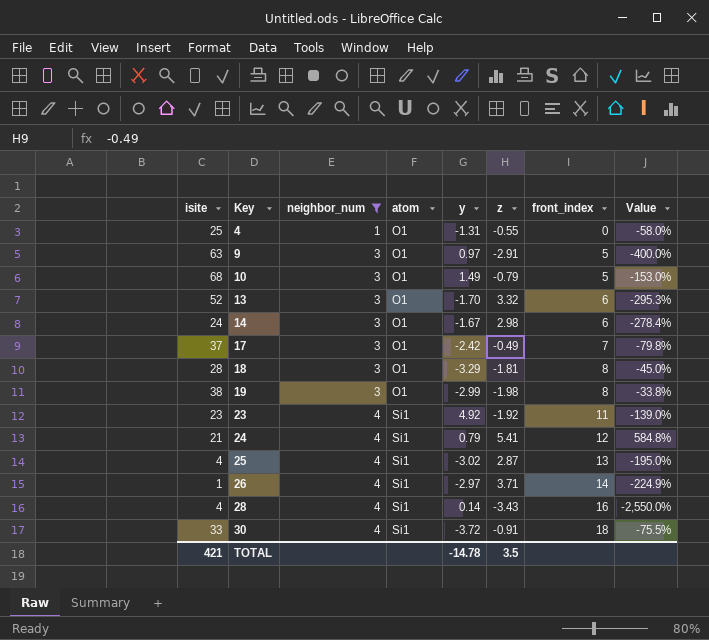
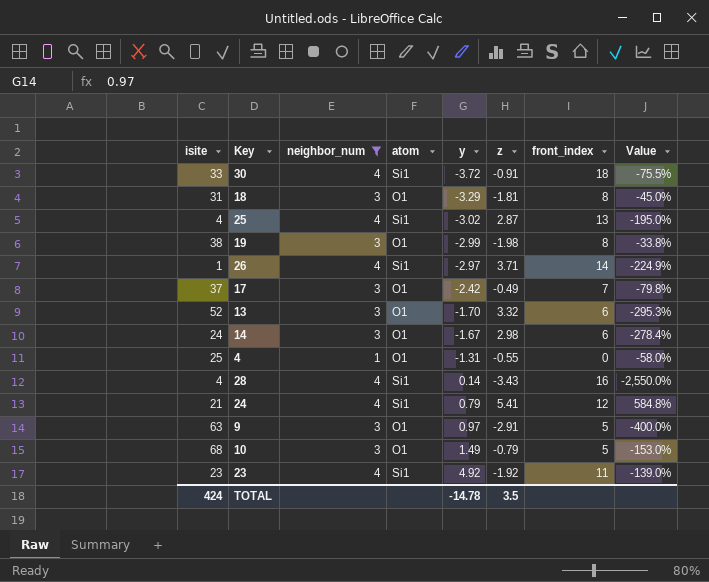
row order: Key ascending -> y ascending
18 | isite: 28 -> 31
TOTAL | isite: 421 -> 424

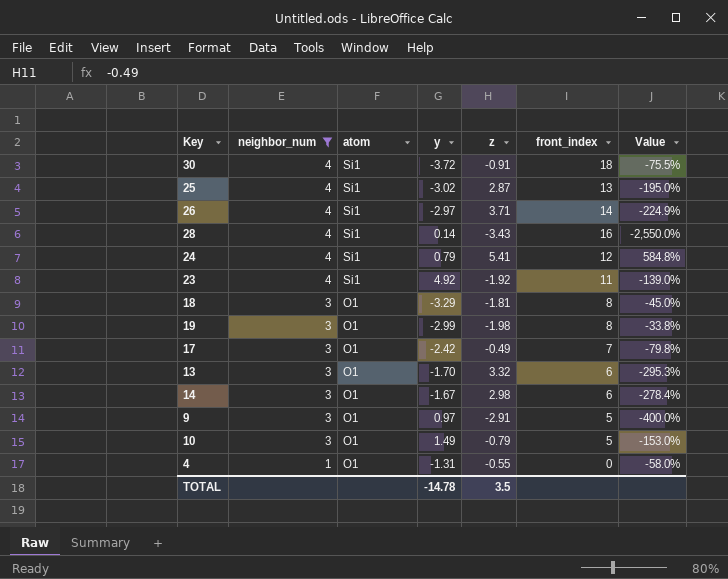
row order: y ascending -> neighbor_num descending
column isite | position: 1 -> none

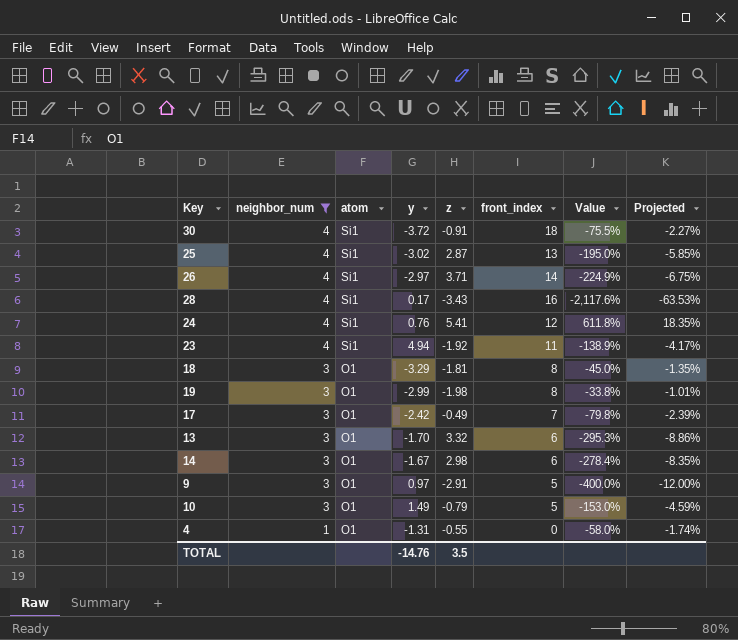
column Projected | formula: none -> [Value] * 0.03
28 | y: 0.14 -> 0.17
28 | Value: -2,550.0% -> -2,117.6%
24 | y: 0.79 -> 0.76
24 | Value: 584.8% -> 611.8%
23 | y: 4.92 -> 4.94
23 | Value: -139.0% -> -138.9%
TOTAL | y: -14.78 -> -14.76

